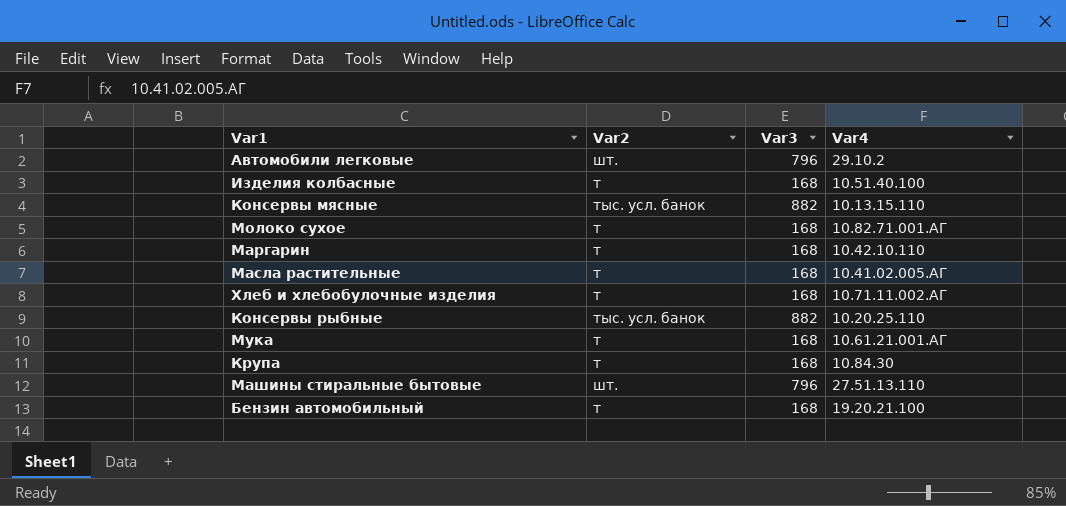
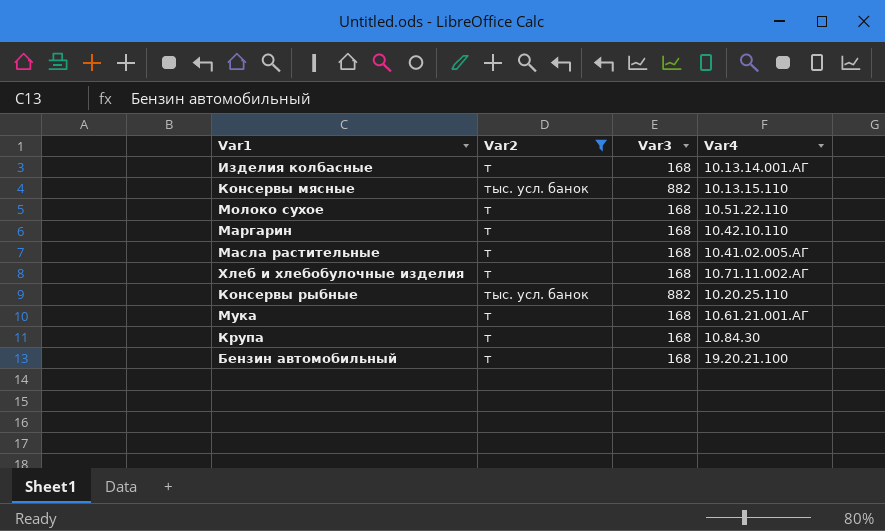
filter: none -> Var2 != шт.
Изделия колбасные | Var4: 10.51.40.100 -> 10.13.14.001.АГ
Молоко сухое | Var4: 10.82.71.001.АГ -> 10.51.22.110

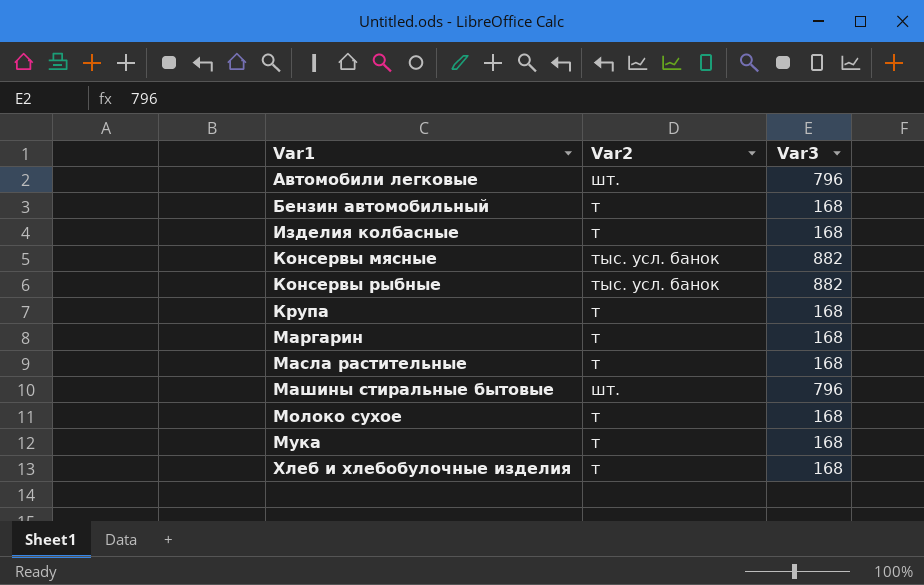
filter: Var2 != шт. -> none
row order: none -> Var1 ascending
column Var4 | position: 4 -> none

